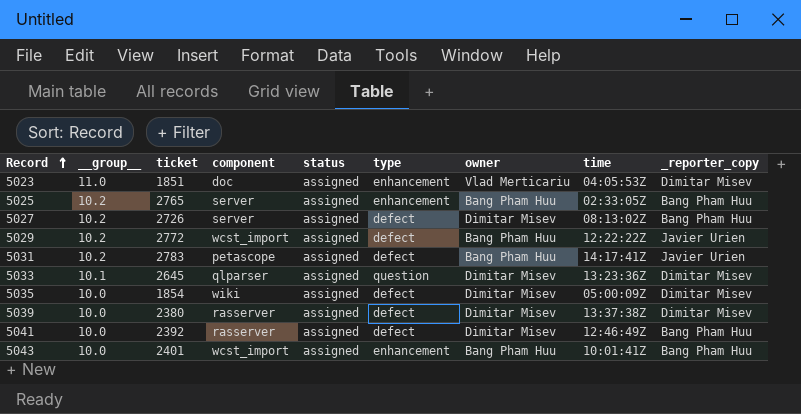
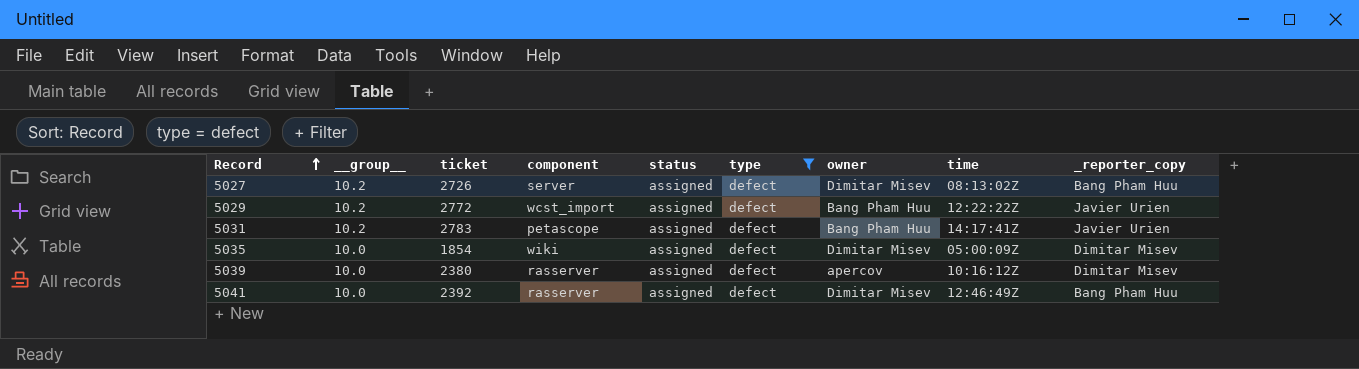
filter: none -> type = defect
5039 | owner: Dimitar Misev -> apercov
5039 | time: 13:37:38Z -> 10:16:12Z

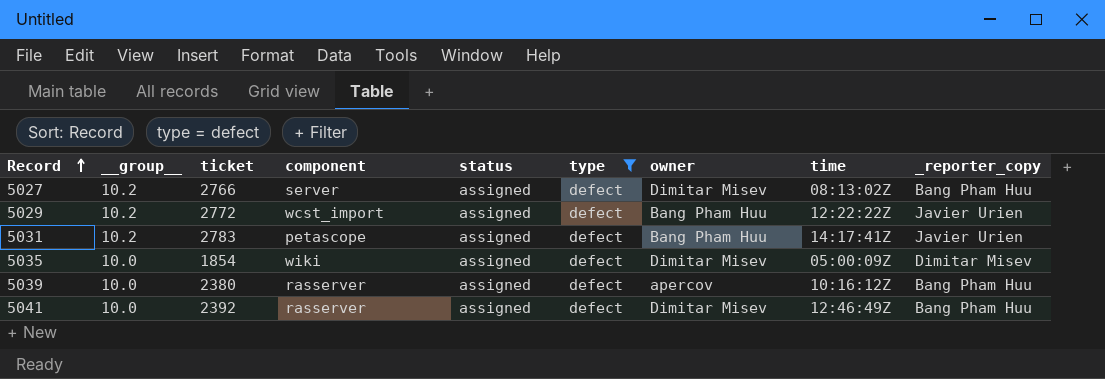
5027 | ticket: 2726 -> 2766
5039 | _reporter_copy: Dimitar Misev -> Bang Pham Huu

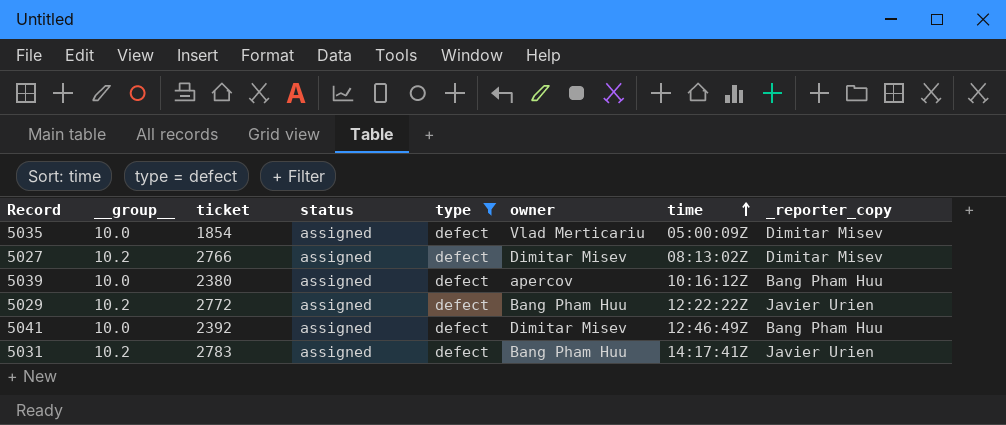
row order: Record ascending -> time ascending
column component | position: 4 -> none
5035 | owner: Dimitar Misev -> Vlad Merticariu
5027 | _reporter_copy: Bang Pham Huu -> Dimitar Misev

